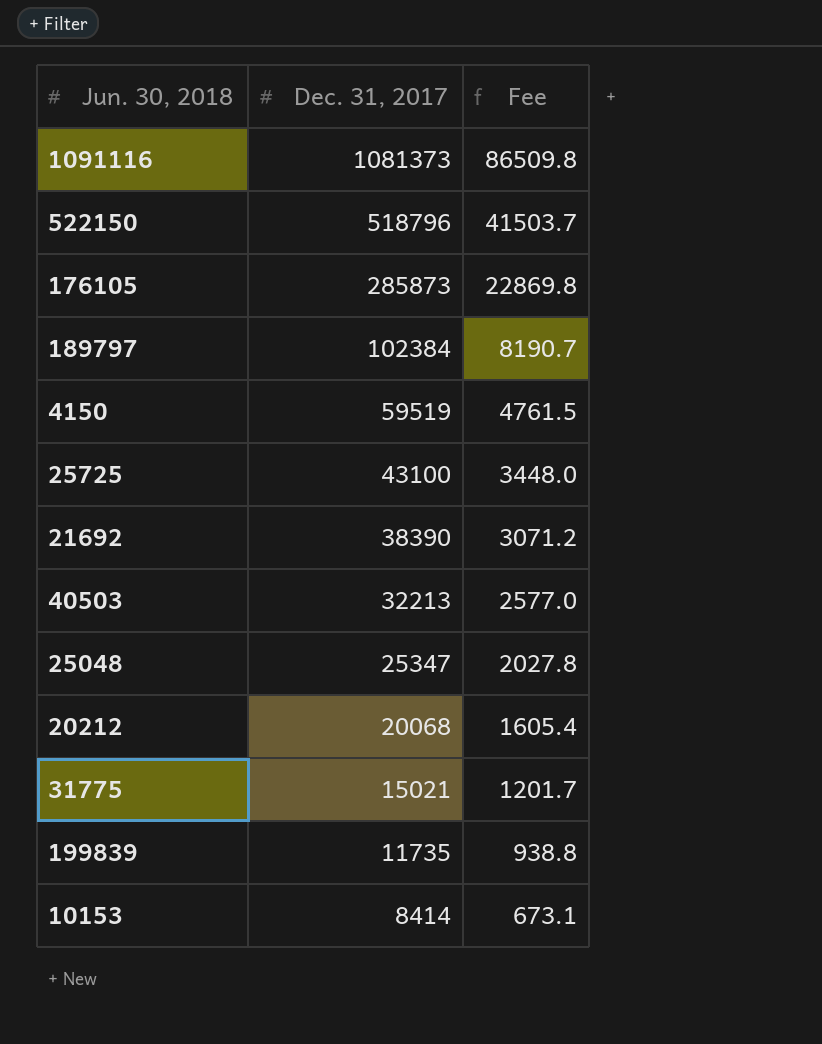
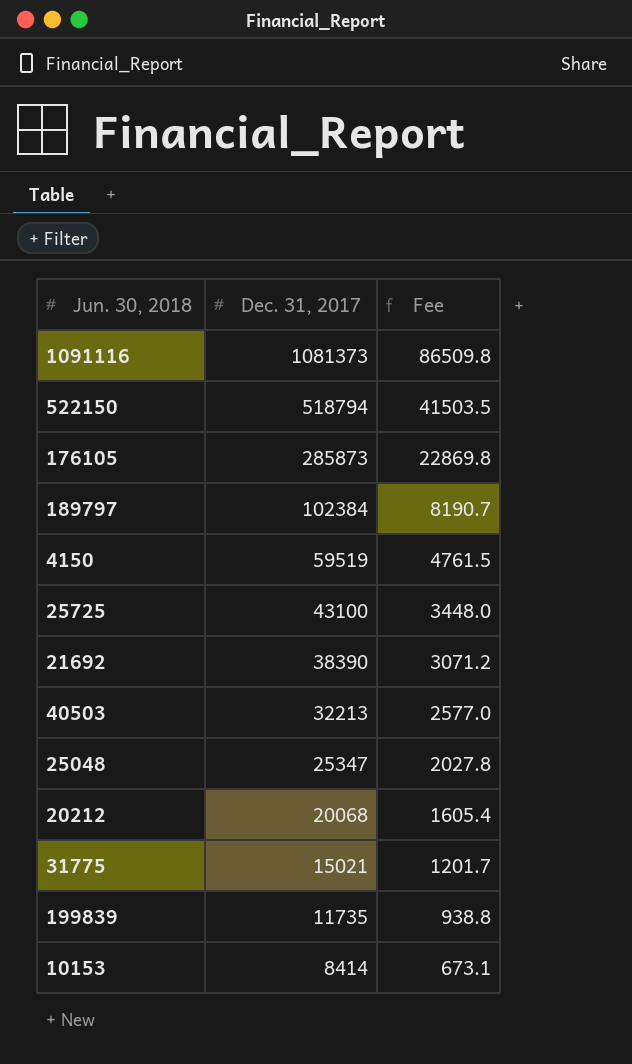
522150 | Dec. 31, 2017: 518796 -> 518794
522150 | Fee: 41503.7 -> 41503.5

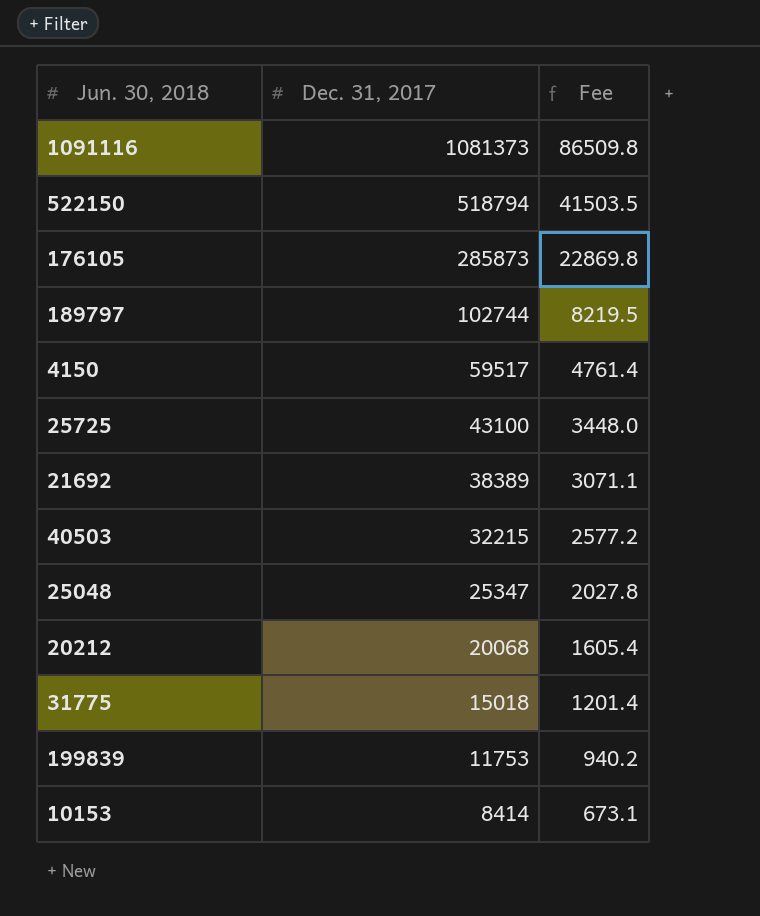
189797 | Dec. 31, 2017: 102384 -> 102744
189797 | Fee: 8190.7 -> 8219.5
4150 | Dec. 31, 2017: 59519 -> 59517
4150 | Fee: 4761.5 -> 4761.4
21692 | Dec. 31, 2017: 38390 -> 38389
21692 | Fee: 3071.2 -> 3071.1
40503 | Dec. 31, 2017: 32213 -> 32215
40503 | Fee: 2577.0 -> 2577.2
31775 | Dec. 31, 2017: 15021 -> 15018
31775 | Fee: 1201.7 -> 1201.4
199839 | Dec. 31, 2017: 11735 -> 11753
199839 | Fee: 938.8 -> 940.2

